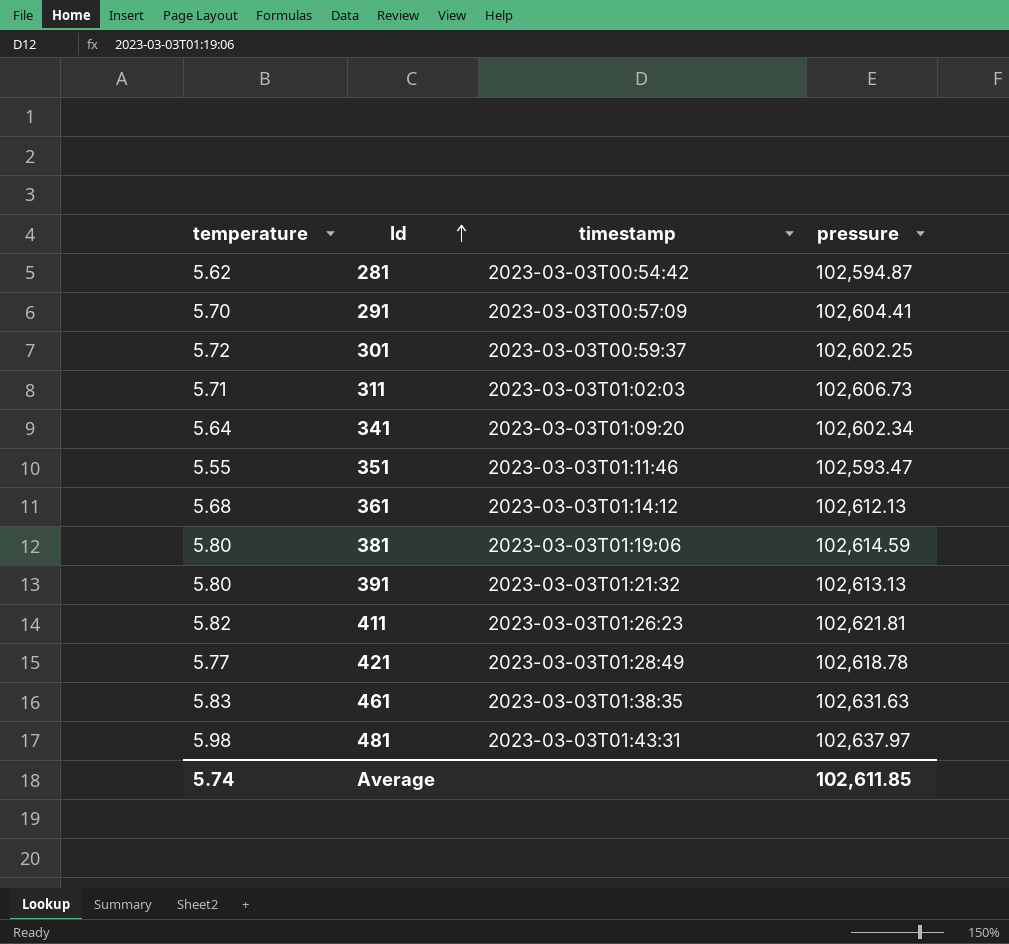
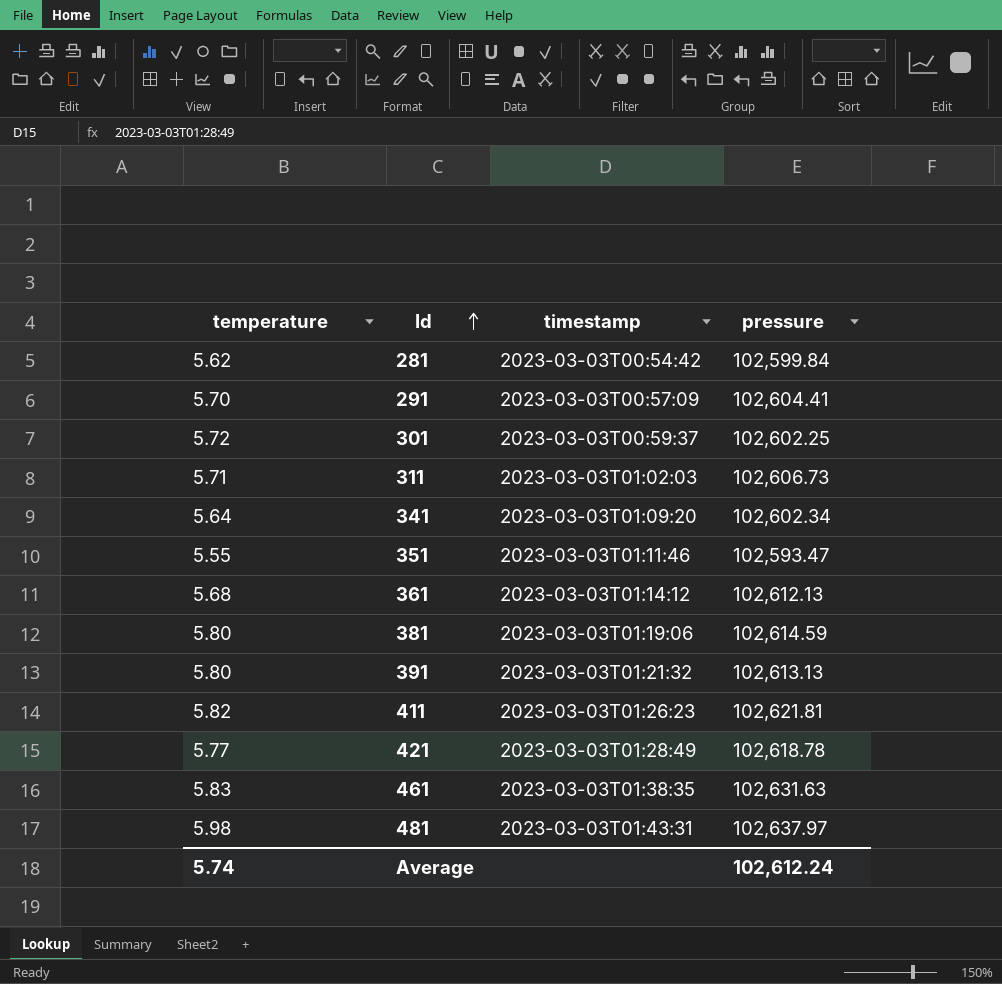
281 | pressure: 102,594.87 -> 102,599.84
Average | pressure: 102,611.85 -> 102,612.24

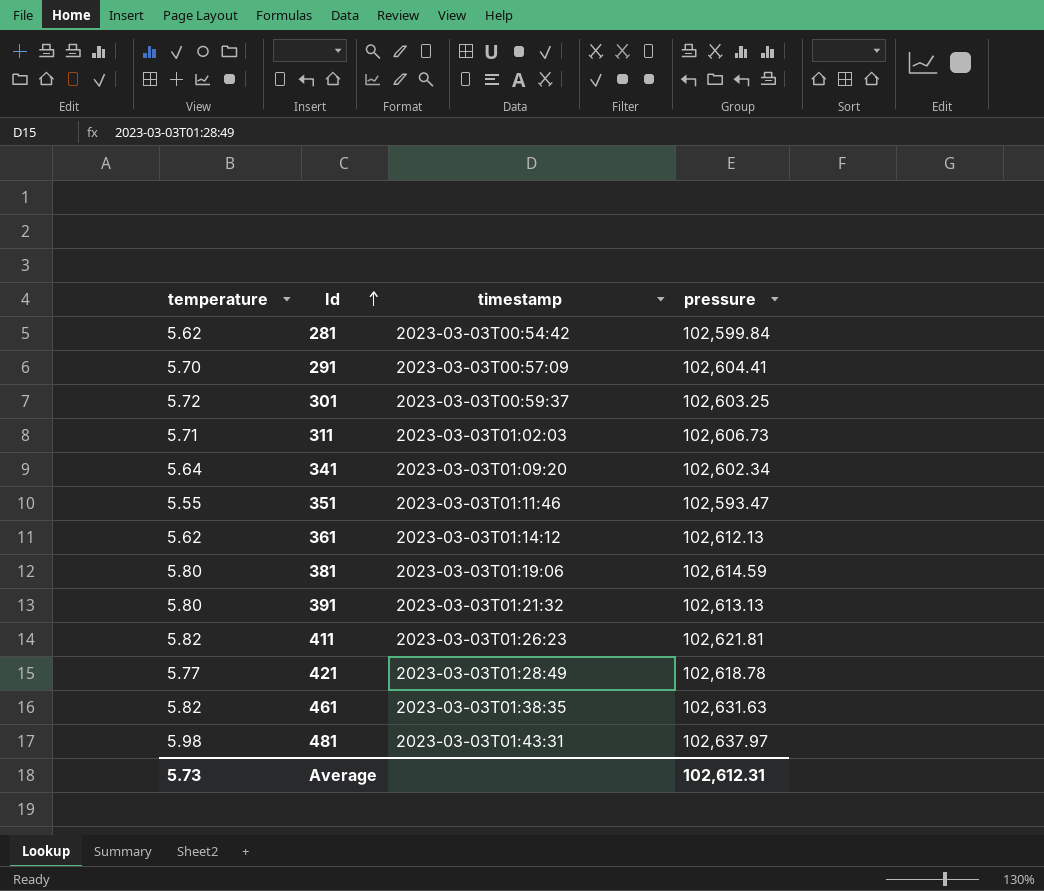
301 | pressure: 102,602.25 -> 102,603.25
361 | temperature: 5.68 -> 5.62
461 | temperature: 5.83 -> 5.82
Average | temperature: 5.74 -> 5.73
Average | pressure: 102,612.24 -> 102,612.31

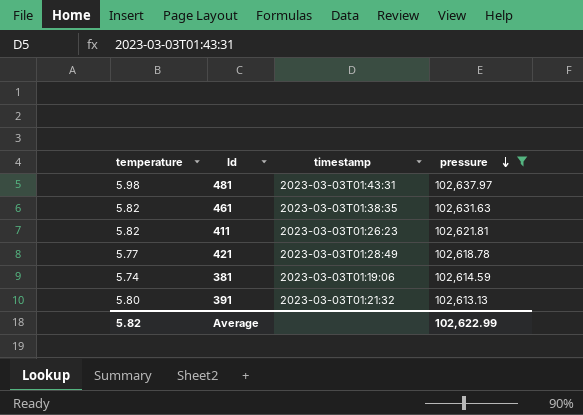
filter: none -> pressure >= 102,613.13
row order: Id ascending -> pressure descending
381 | temperature: 5.80 -> 5.74
Average | temperature: 5.73 -> 5.82
Average | pressure: 102,612.31 -> 102,622.99

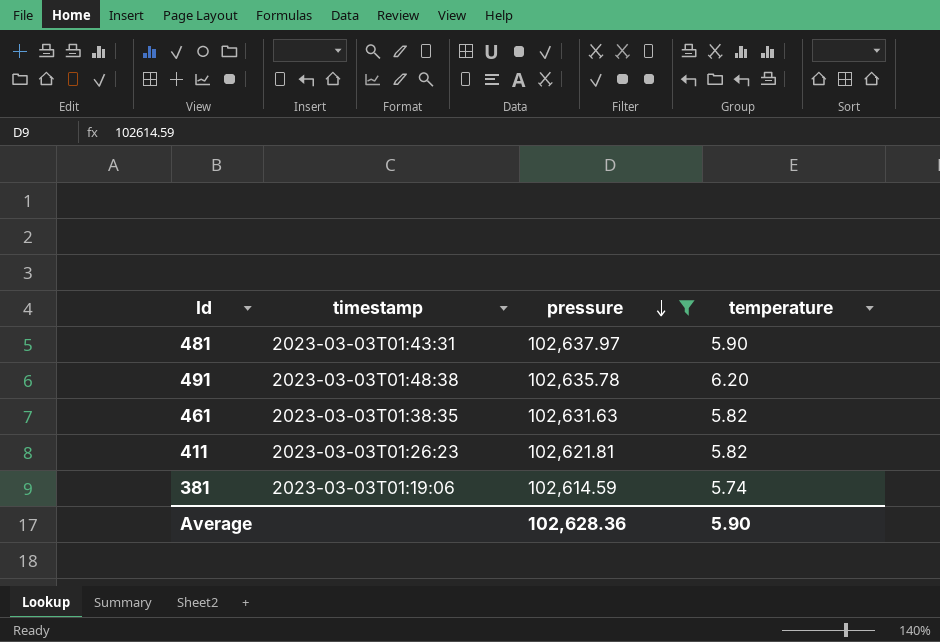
column temperature | position: 1 -> 4
row 421: 5.77 | 2023-03-03T01:28:49 | 102,618.78 -> none
row 391: 5.80 | 2023-03-03T01:21:32 | 102,613.13 -> none
481 | temperature: 5.98 -> 5.90
row 491: none -> 2023-03-03T01:48:38 | 102,635.78 | 6.20
Average | pressure: 102,622.99 -> 102,628.36
Average | temperature: 5.82 -> 5.90

